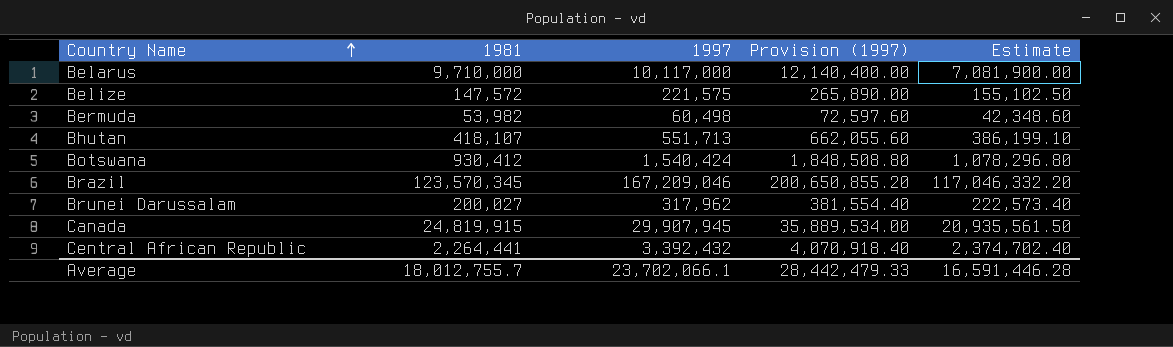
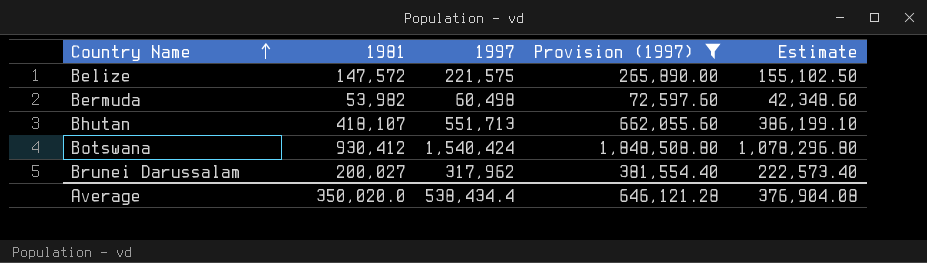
filter: none -> Provision (1997) <= 1,848,508.80
Average | 1981: 18,012,755.7 -> 350,020.0
Average | 1997: 23,702,066.1 -> 538,434.4
Average | Provision (1997): 28,442,479.33 -> 646,121.28
Average | Estimate: 16,591,446.28 -> 376,904.08

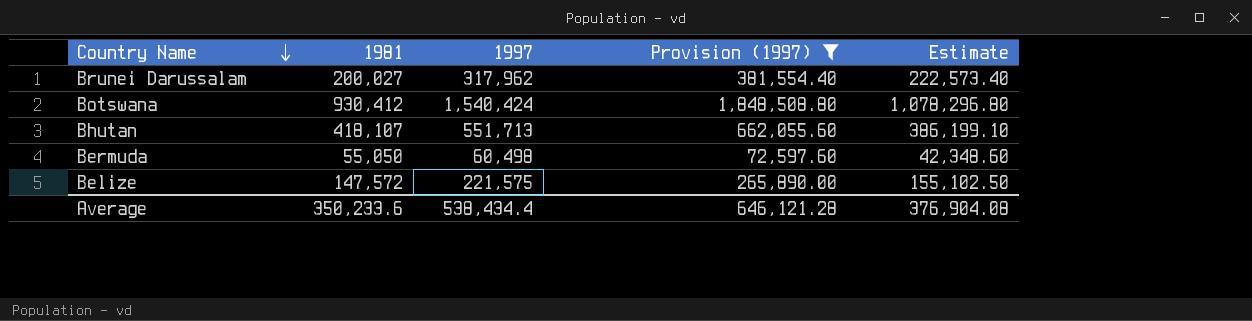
row order: Country Name ascending -> Country Name descending
Bermuda | 1981: 53,982 -> 55,050
Average | 1981: 350,020.0 -> 350,233.6

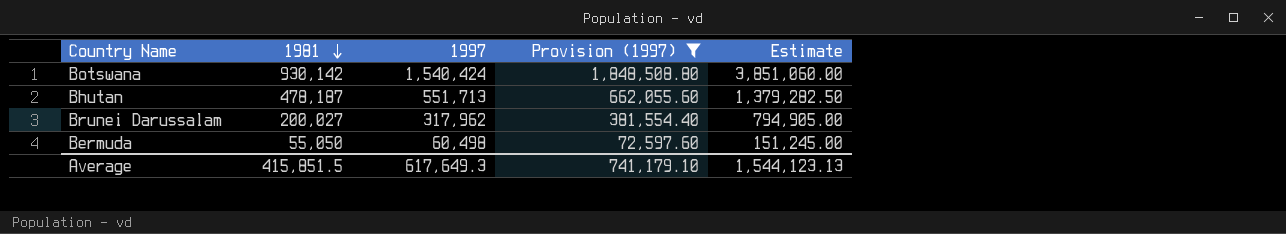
row order: Country Name descending -> 1981 descending
column Estimate | formula: [1997] * 0.7 -> [1997] * 2.5
row Belize: 147,572 | 221,575 | 265,890.00 | 155,102.50 -> none
Botswana | 1981: 930,412 -> 930,142
Bhutan | 1981: 418,107 -> 478,187
Average | 1981: 350,233.6 -> 415,851.5
Average | 1997: 538,434.4 -> 617,649.3
Average | Provision (1997): 646,121.28 -> 741,179.10
Average | Estimate: 376,904.08 -> 1,544,123.13

